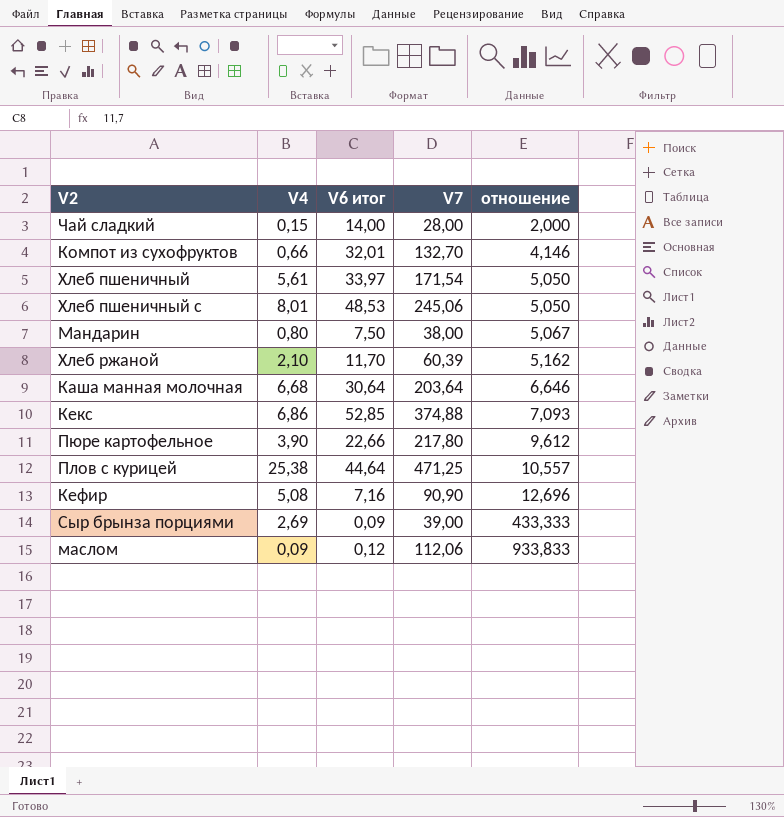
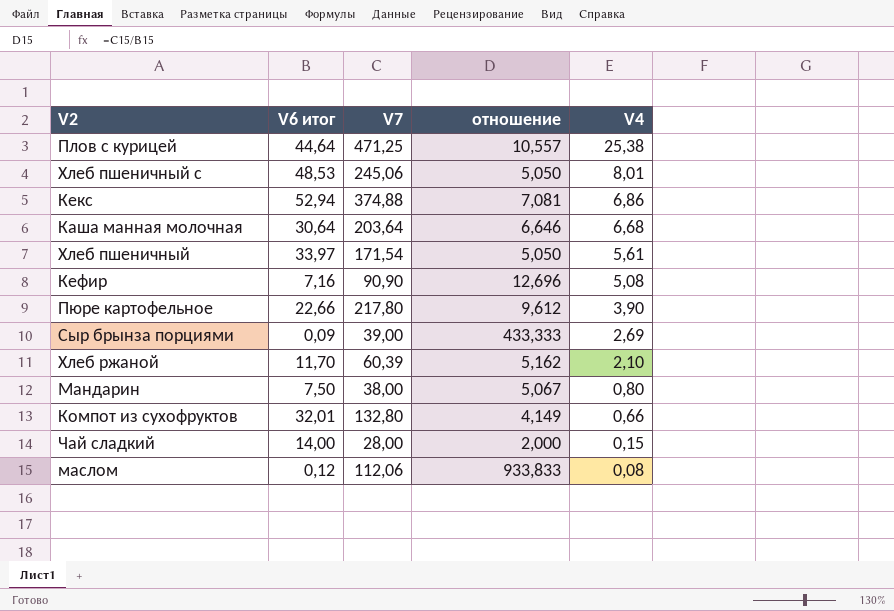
row order: отношение ascending -> V4 descending
column V4 | position: 2 -> 5
Кекс | V6 итог: 52,85 -> 52,94
Кекс | отношение: 7,093 -> 7,081
Компот из сухофруктов | V7: 132,70 -> 132,80
Компот из сухофруктов | отношение: 4,146 -> 4,149
маслом | V4: 0,09 -> 0,08

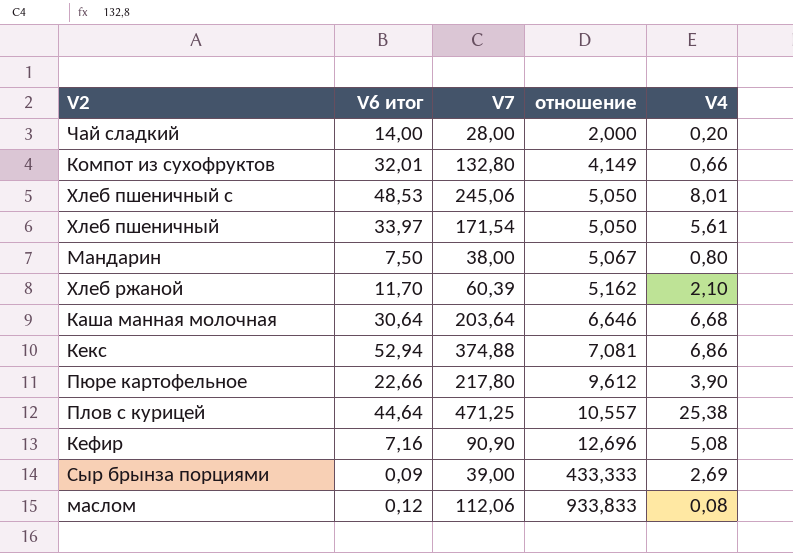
row order: V4 descending -> отношение ascending
Чай сладкий | V4: 0,15 -> 0,20

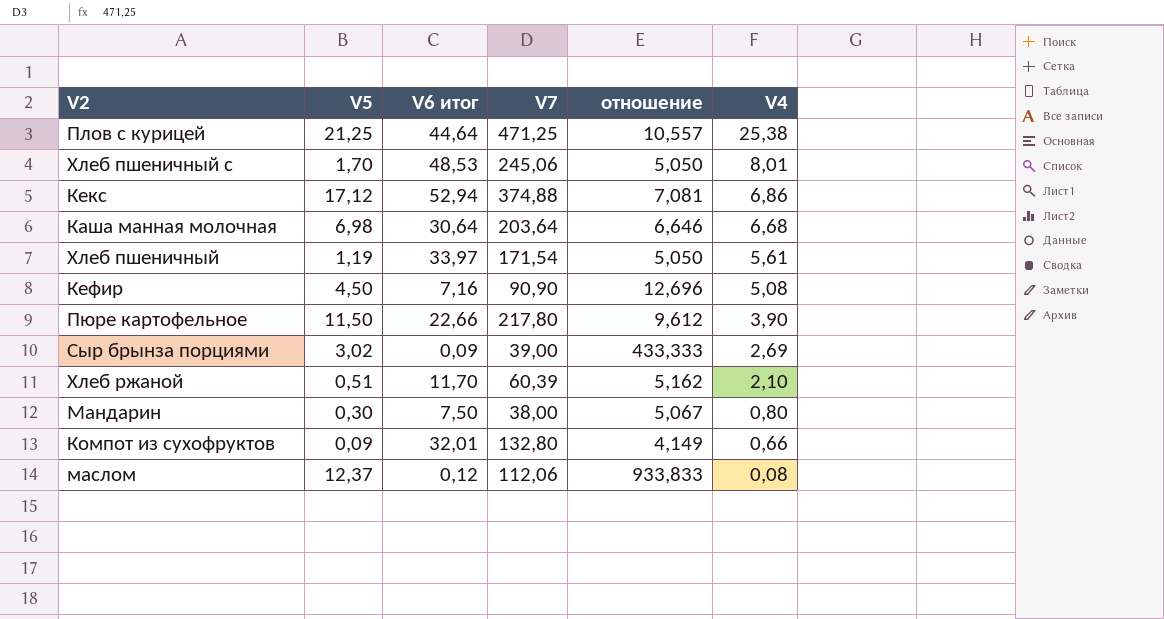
row order: отношение ascending -> V4 descending
column V5 | position: none -> 2
row Чай сладкий: 14,00 | 28,00 | 2,000 | 0,20 -> none

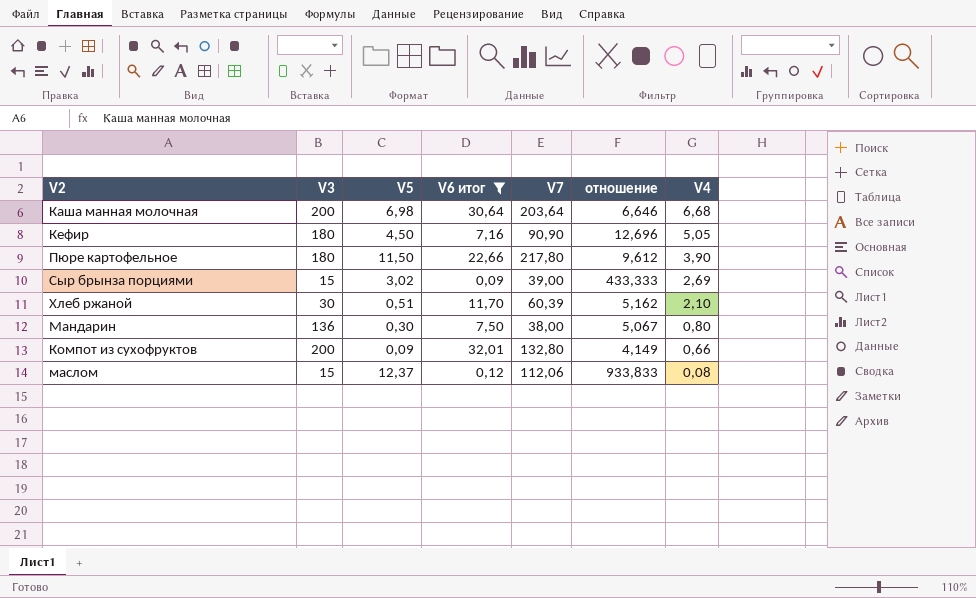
filter: none -> V6 итог <= 32,01
column V3 | position: none -> 2
Кефир | V4: 5,08 -> 5,05

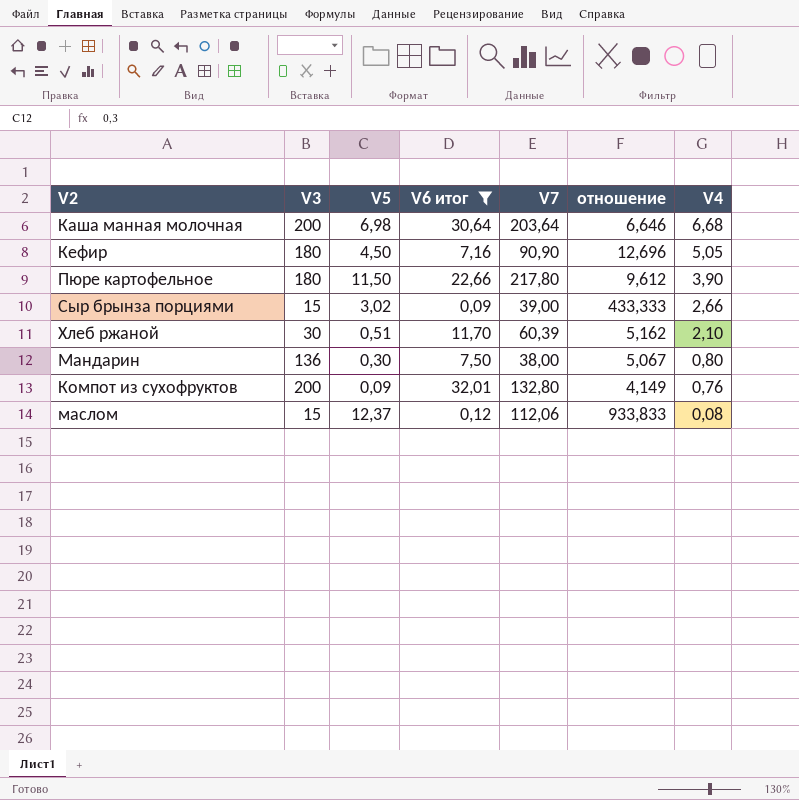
Сыр брынза порциями | V4: 2,69 -> 2,66
Компот из сухофруктов | V4: 0,66 -> 0,76

